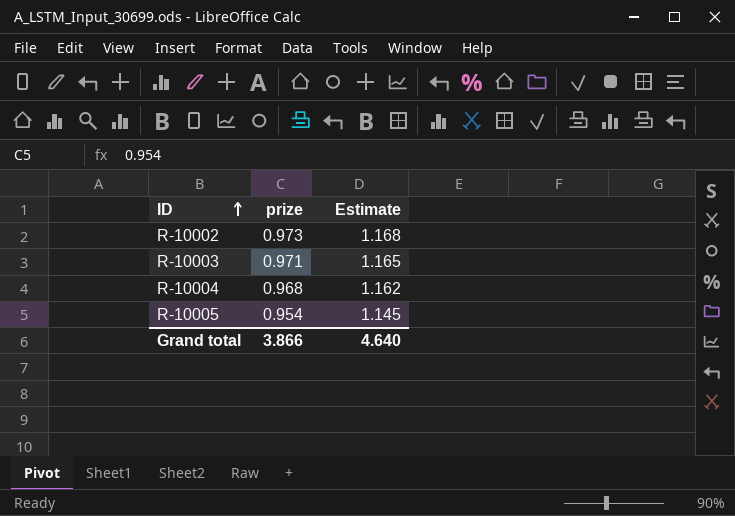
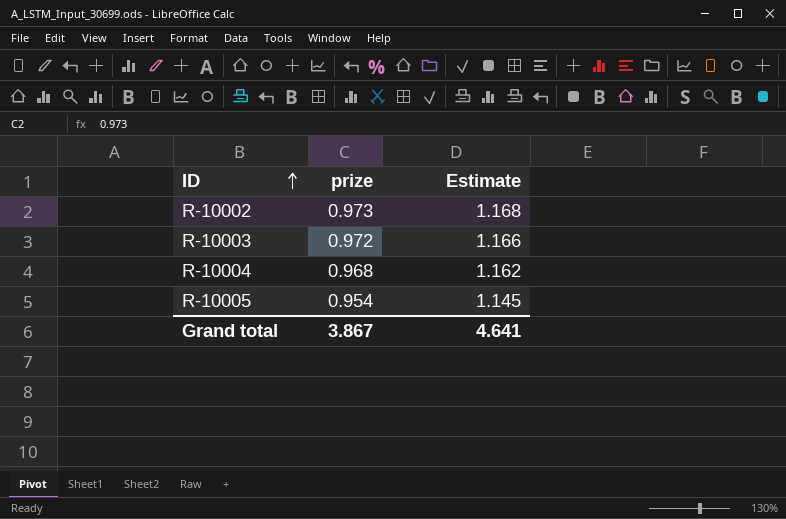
R-10003 | prize: 0.971 -> 0.972
R-10003 | Estimate: 1.165 -> 1.166
Grand total | prize: 3.866 -> 3.867
Grand total | Estimate: 4.640 -> 4.641

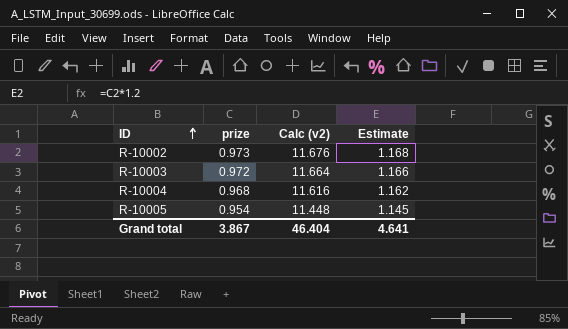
column Calc (v2) | formula: none -> [prize] * 12

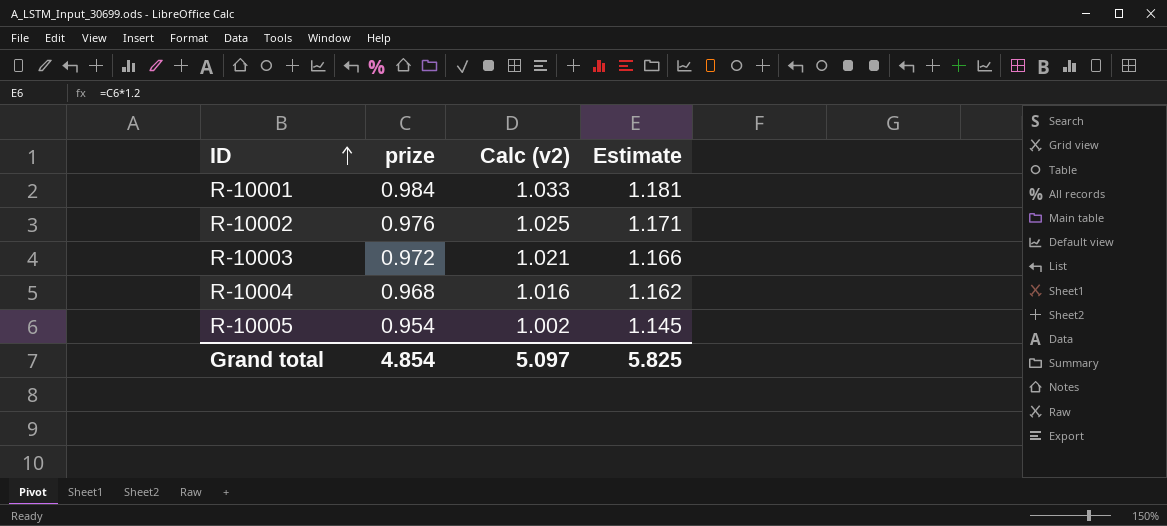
column Calc (v2) | formula: [prize] * 12 -> [prize] * 1.05
row R-10001: none -> 0.984 | 1.033 | 1.181
R-10002 | prize: 0.973 -> 0.976
R-10002 | Estimate: 1.168 -> 1.171
Grand total | prize: 3.867 -> 4.854
Grand total | Calc (v2): 46.404 -> 5.097
Grand total | Estimate: 4.641 -> 5.825

